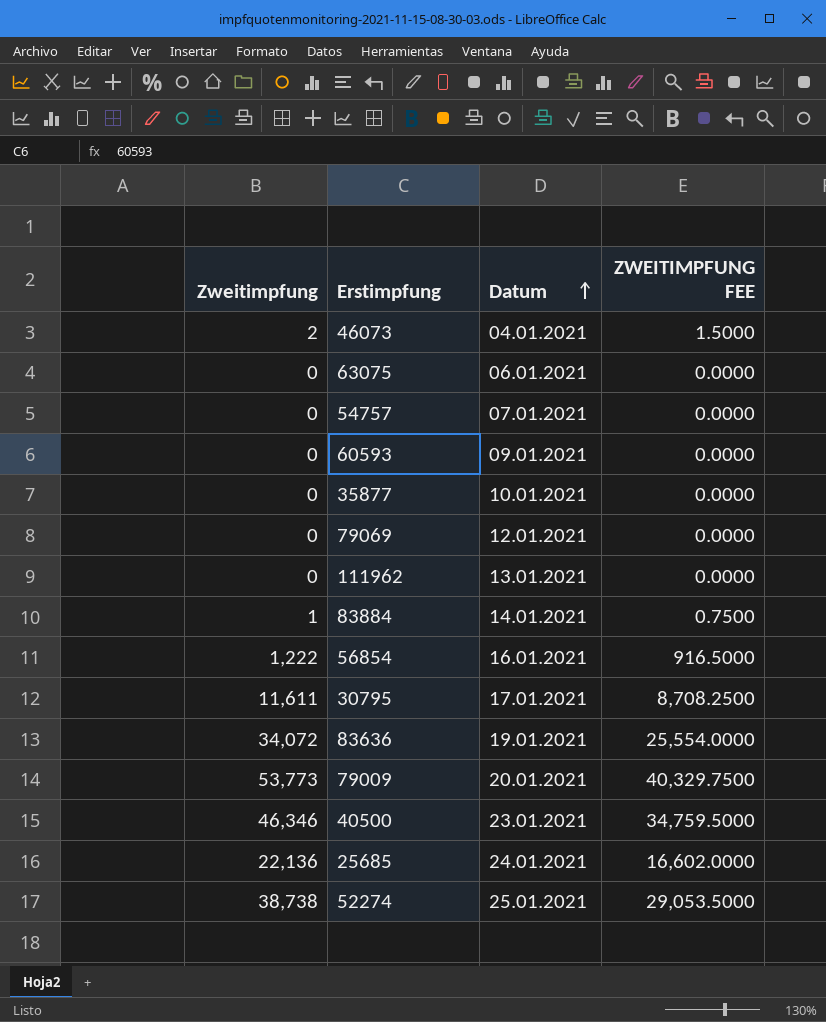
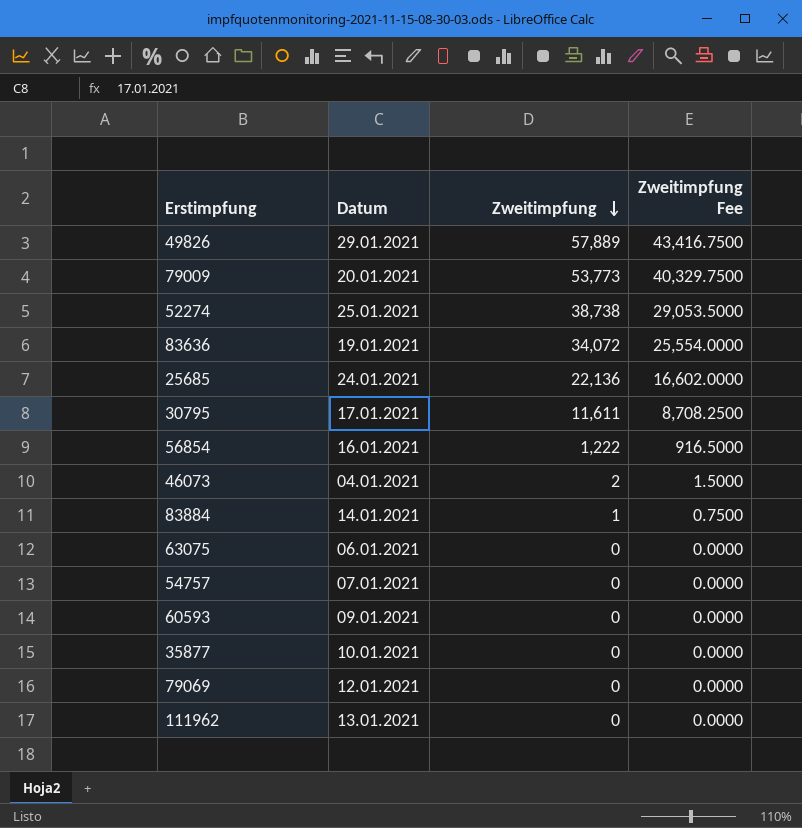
row order: Datum ascending -> Zweitimpfung descending
column Zweitimpfung | position: 1 -> 3
column name: ZWEITIMPFUNG FEE -> Zweitimpfung Fee
row 40500: 46,346 | 23.01.2021 | 34,759.5000 -> none
row 49826: none -> 29.01.2021 | 57,889 | 43,416.7500

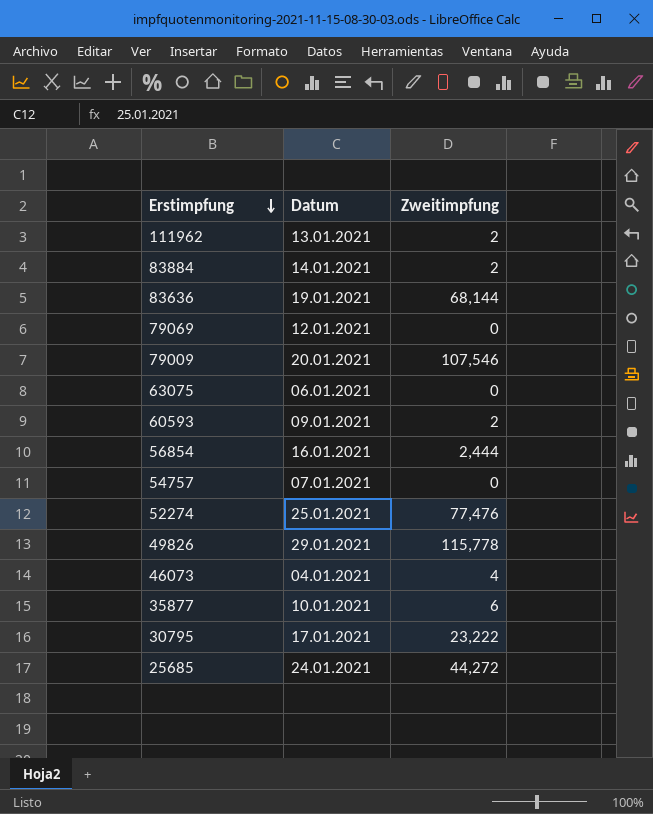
row order: Zweitimpfung descending -> Erstimpfung descending
column Zweitimpfung Fee | formula: [Zweitimpfung] * 0.75 -> none
111962 | Zweitimpfung: 0 -> 2
83884 | Zweitimpfung: 1 -> 2
83636 | Zweitimpfung: 34,072 -> 68,144
79009 | Zweitimpfung: 53,773 -> 107,546
60593 | Zweitimpfung: 0 -> 2
56854 | Zweitimpfung: 1,222 -> 2,444
52274 | Zweitimpfung: 38,738 -> 77,476
49826 | Zweitimpfung: 57,889 -> 115,778
46073 | Zweitimpfung: 2 -> 4
35877 | Zweitimpfung: 0 -> 6
30795 | Zweitimpfung: 11,611 -> 23,222
25685 | Zweitimpfung: 22,136 -> 44,272

